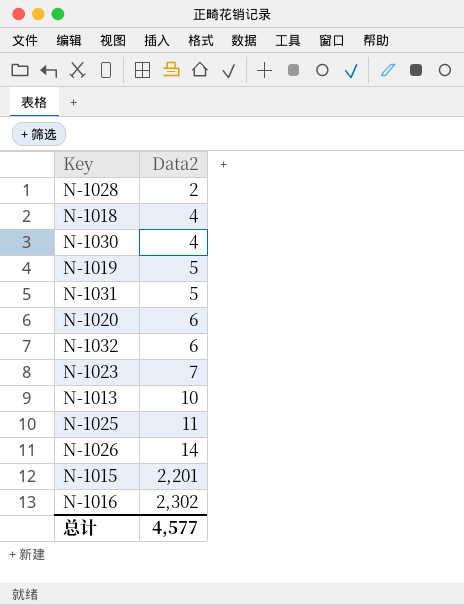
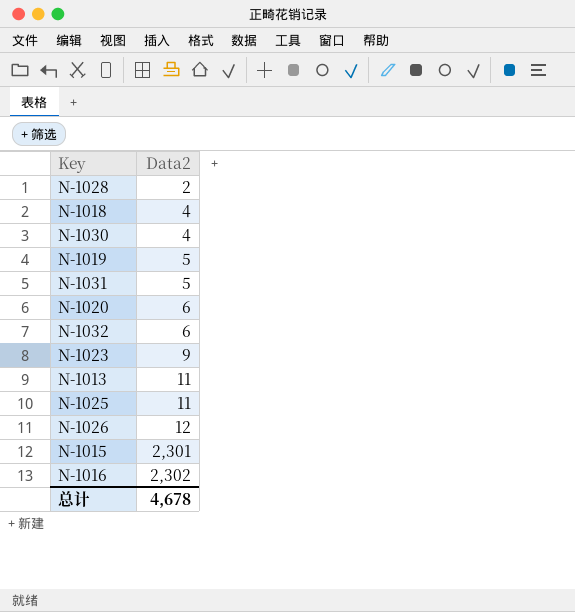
N-1023 | Data2: 7 -> 9
N-1013 | Data2: 10 -> 11
N-1026 | Data2: 14 -> 12
N-1015 | Data2: 2,201 -> 2,301
总计 | Data2: 4,577 -> 4,678

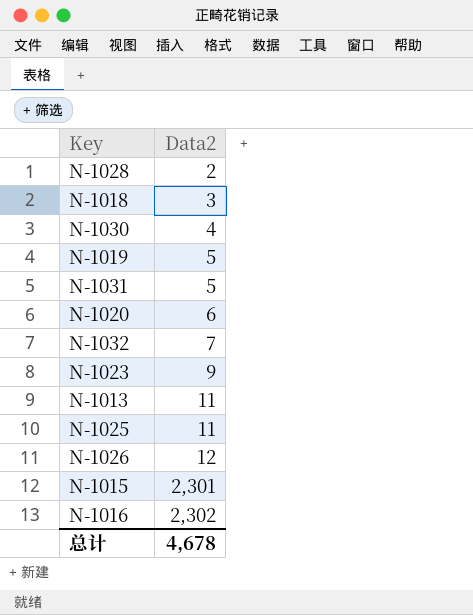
N-1018 | Data2: 4 -> 3
N-1032 | Data2: 6 -> 7

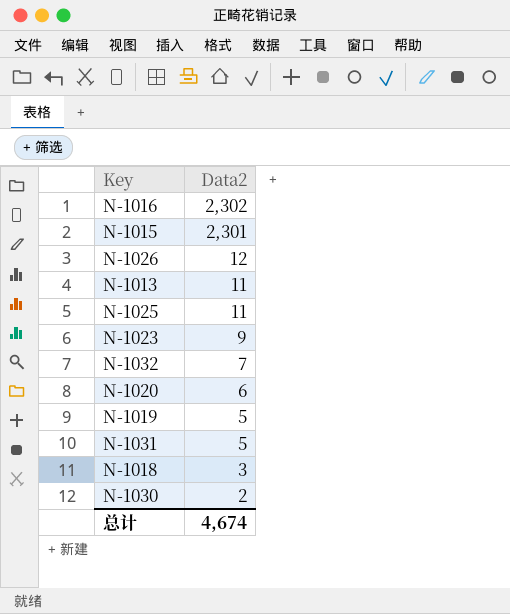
row order: Data2 ascending -> Data2 descending
row N-1028: 2 -> none
N-1030 | Data2: 4 -> 2
总计 | Data2: 4,678 -> 4,674

